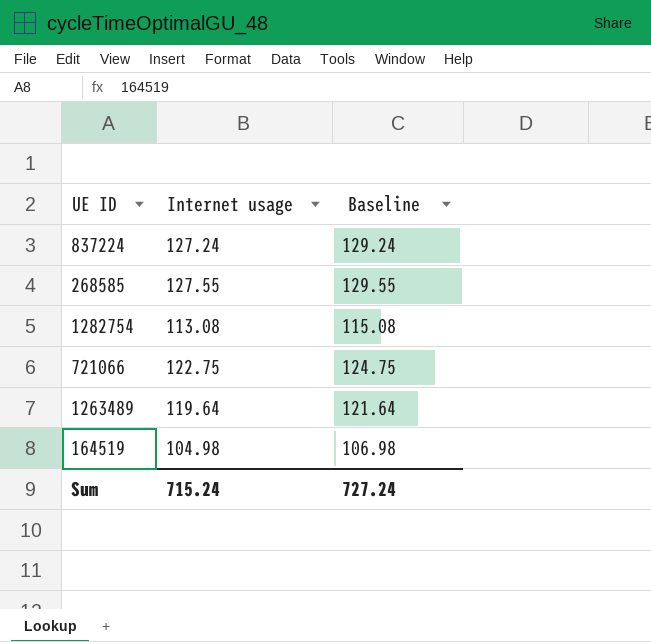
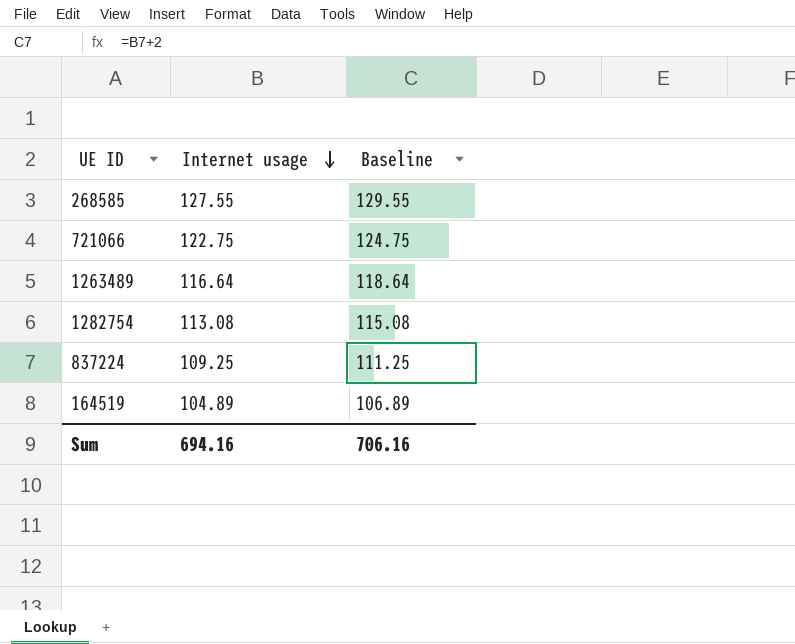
row order: none -> Internet usage descending
1263489 | Internet usage: 119.64 -> 116.64
1263489 | Baseline: 121.64 -> 118.64
837224 | Internet usage: 127.24 -> 109.25
837224 | Baseline: 129.24 -> 111.25
164519 | Internet usage: 104.98 -> 104.89
164519 | Baseline: 106.98 -> 106.89
Sum | Internet usage: 715.24 -> 694.16
Sum | Baseline: 727.24 -> 706.16

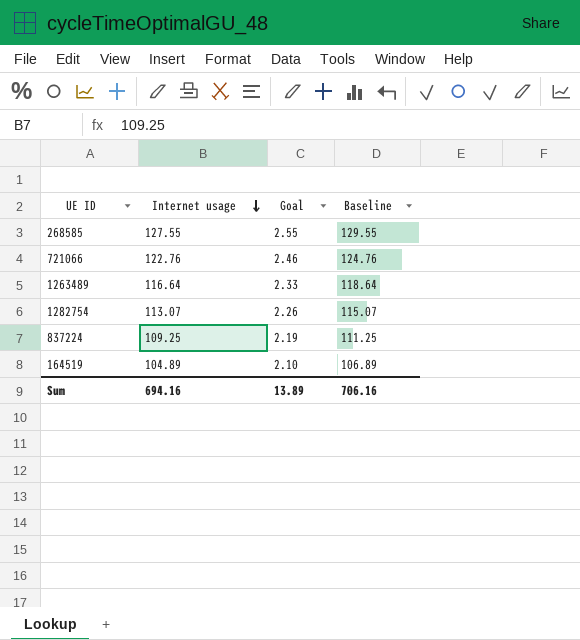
column Goal | formula: none -> [Internet usage] * 0.02
721066 | Internet usage: 122.75 -> 122.76
721066 | Baseline: 124.75 -> 124.76
1282754 | Internet usage: 113.08 -> 113.07
1282754 | Baseline: 115.08 -> 115.07

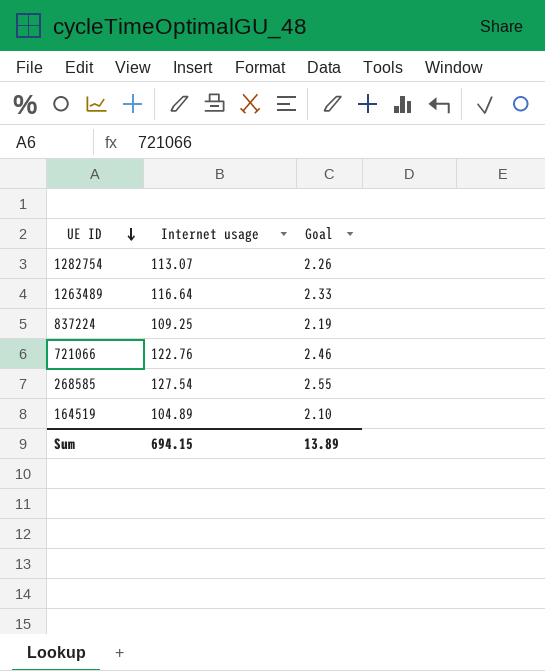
row order: Internet usage descending -> UE ID descending
column Baseline | formula: [Internet usage] + 2 -> none
268585 | Internet usage: 127.55 -> 127.54
Sum | Internet usage: 694.16 -> 694.15

